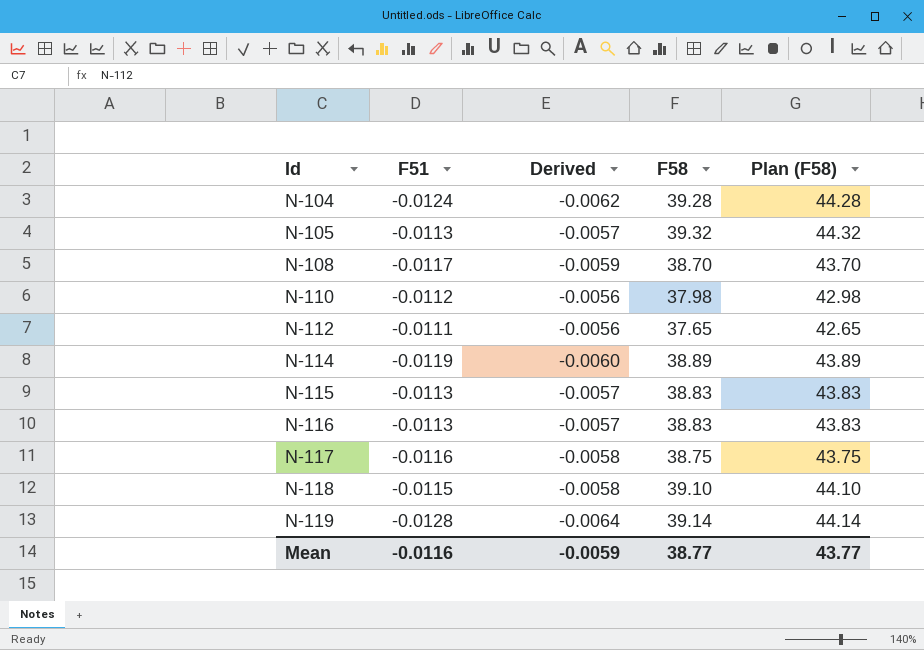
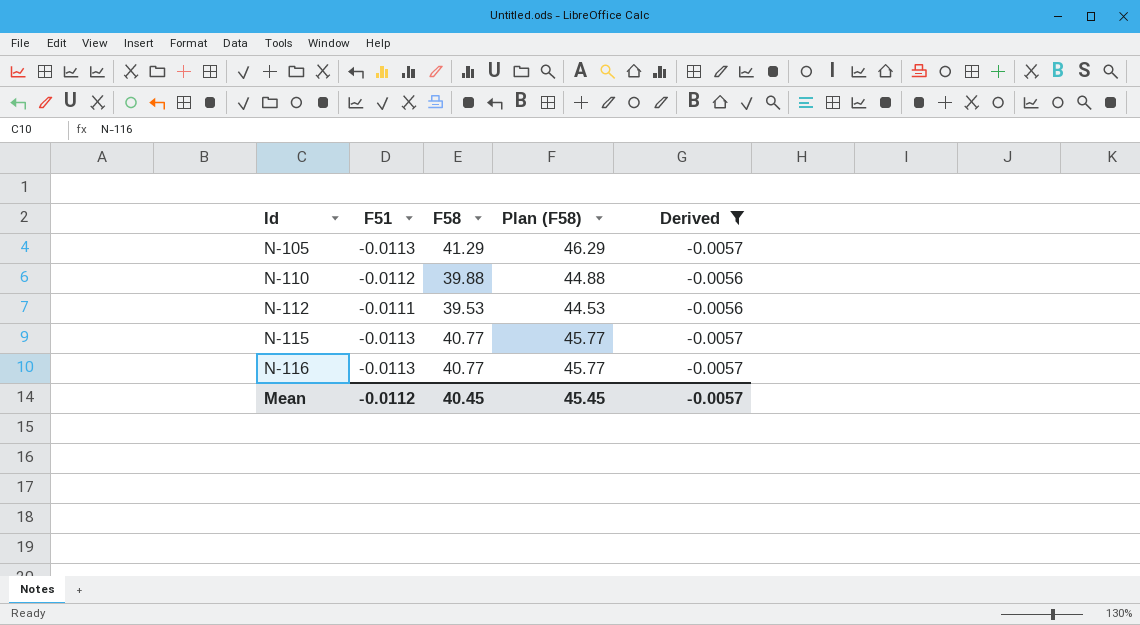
filter: none -> Derived >= -0.0057
column Derived | position: 3 -> 5
N-105 | F58: 39.32 -> 41.29
N-105 | Plan (F58): 44.32 -> 46.29
N-110 | F58: 37.98 -> 39.88
N-110 | Plan (F58): 42.98 -> 44.88
N-112 | F58: 37.65 -> 39.53
N-112 | Plan (F58): 42.65 -> 44.53
N-115 | F58: 38.83 -> 40.77
N-115 | Plan (F58): 43.83 -> 45.77
N-116 | F58: 38.83 -> 40.77
N-116 | Plan (F58): 43.83 -> 45.77
Mean | F51: -0.0116 -> -0.0112
Mean | F58: 38.77 -> 40.45
Mean | Plan (F58): 43.77 -> 45.45
Mean | Derived: -0.0059 -> -0.0057

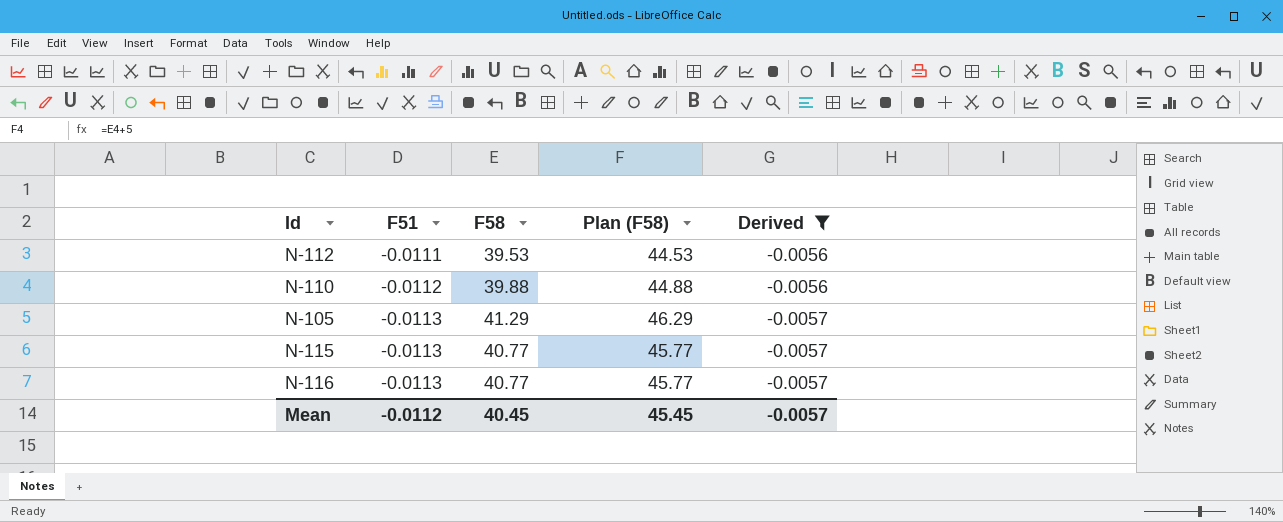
row order: Id ascending -> F51 descending

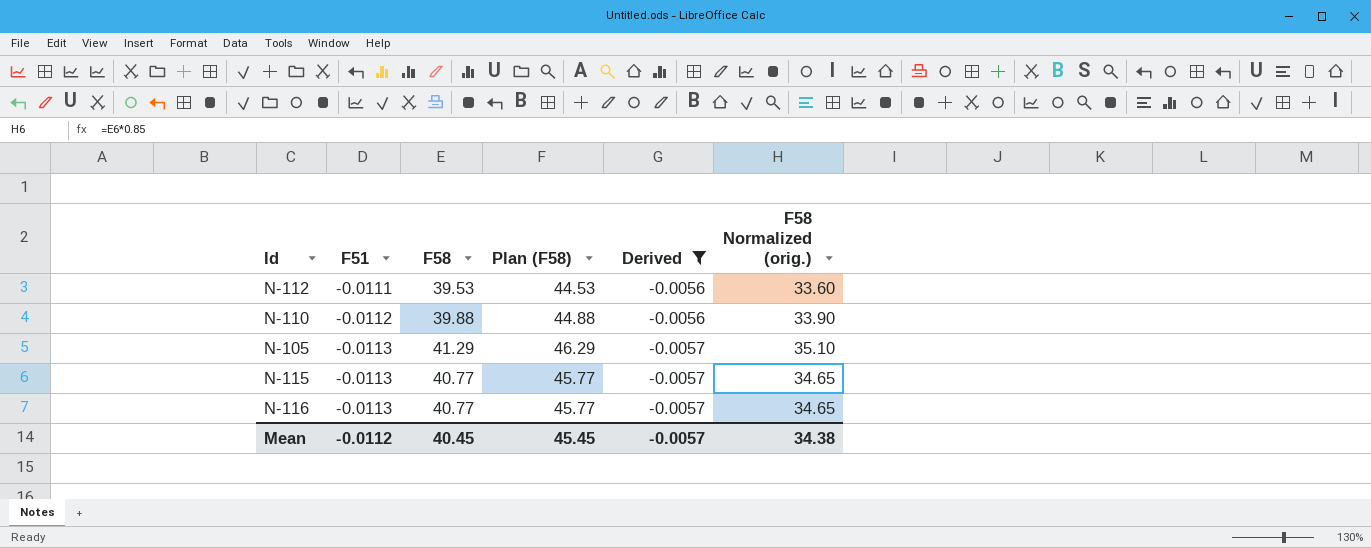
column F58 Normalized (orig.) | formula: none -> [F58] * 0.85

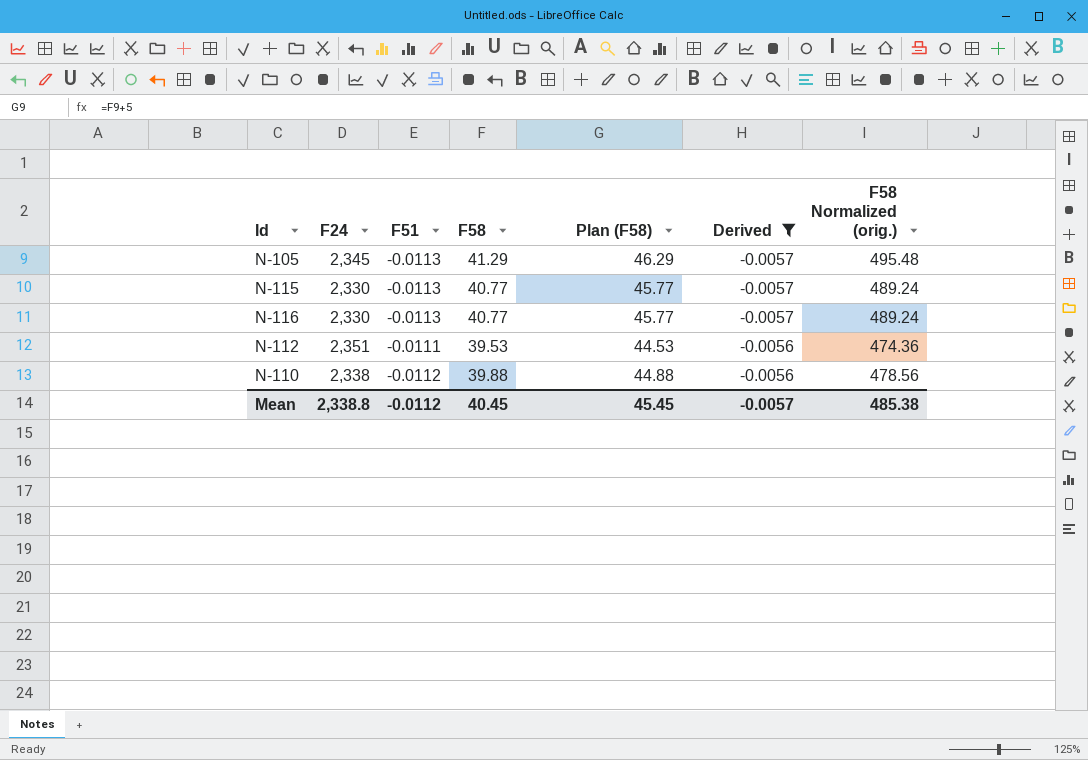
row order: F51 descending -> Derived ascending
column F24 | position: none -> 2
column F58 Normalized (orig.) | formula: [F58] * 0.85 -> [F58] * 12
Mean | F58 Normalized (orig.): 34.38 -> 485.38

